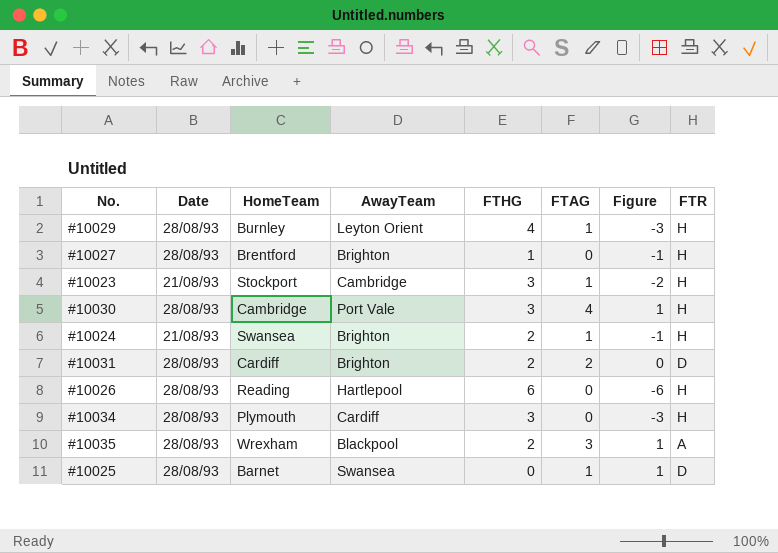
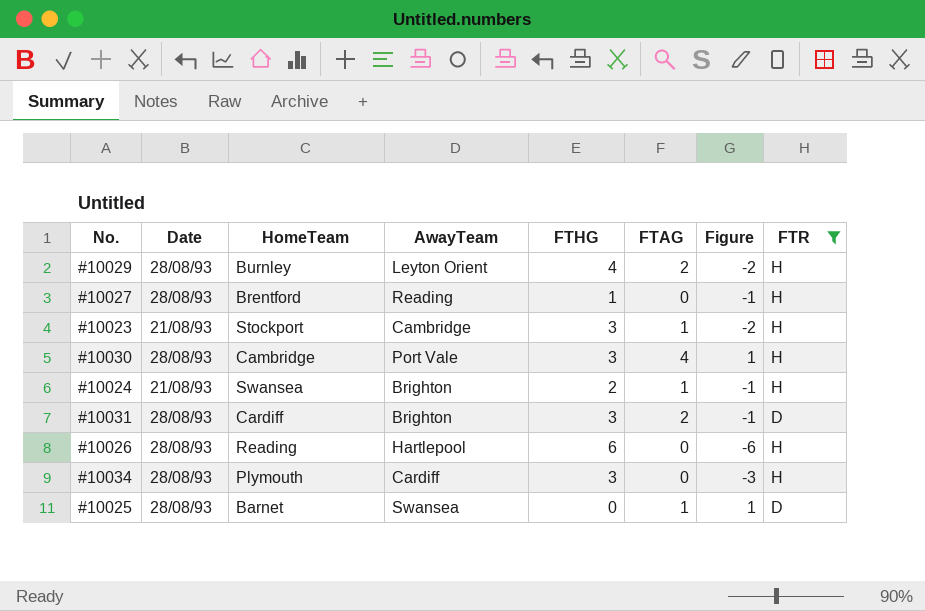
filter: none -> FTR != A
#10029 | FTAG: 1 -> 2
#10029 | Figure: -3 -> -2
#10027 | AwayTeam: Brighton -> Reading
#10031 | FTHG: 2 -> 3
#10031 | Figure: 0 -> -1

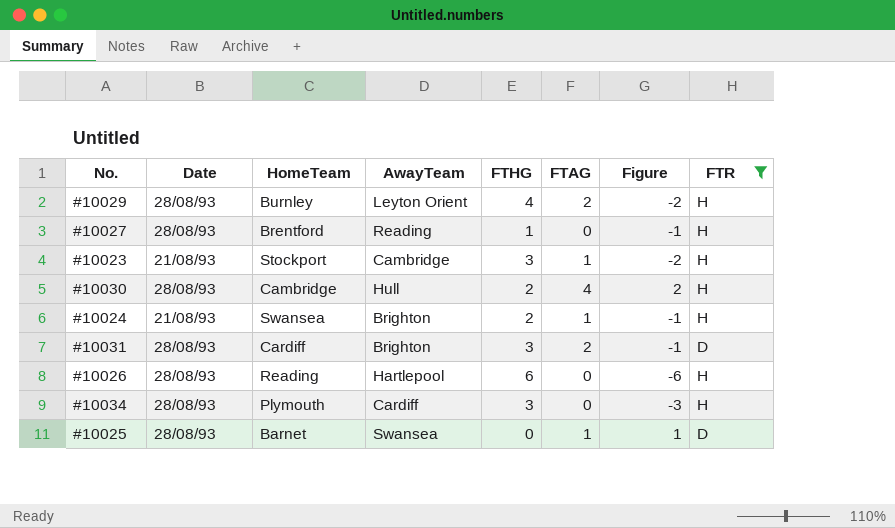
#10030 | AwayTeam: Port Vale -> Hull
#10030 | FTHG: 3 -> 2
#10030 | Figure: 1 -> 2

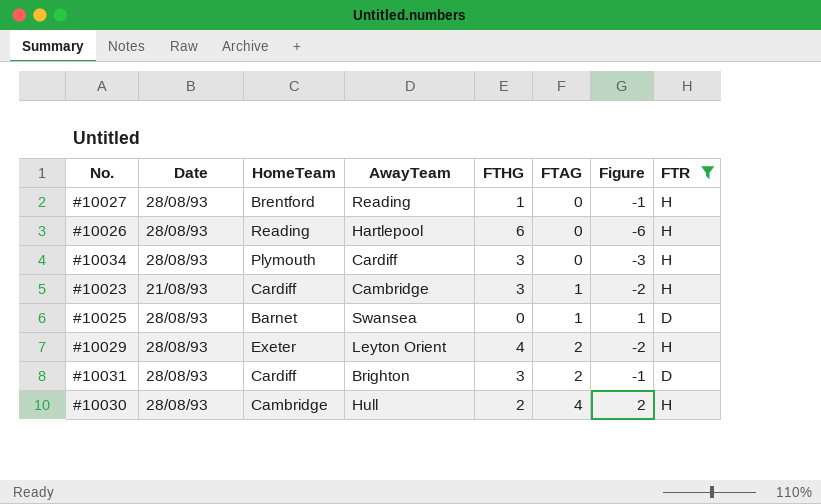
row order: none -> FTAG ascending
row #10024: 21/08/93 | Swansea | Brighton | 2 | 1 | -1 | H -> none
#10023 | HomeTeam: Stockport -> Cardiff
#10029 | HomeTeam: Burnley -> Exeter

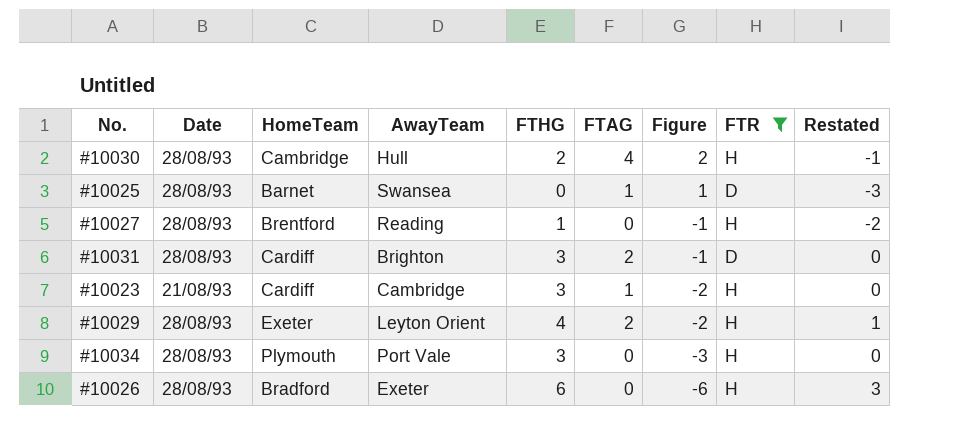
row order: FTAG ascending -> Figure descending
column Restated | formula: none -> [FTHG] - 3
#10034 | AwayTeam: Cardiff -> Port Vale
#10026 | HomeTeam: Reading -> Bradford
#10026 | AwayTeam: Hartlepool -> Exeter

